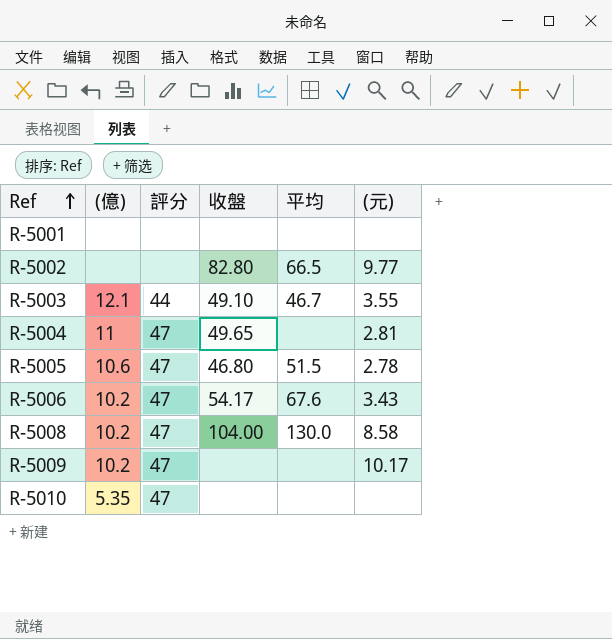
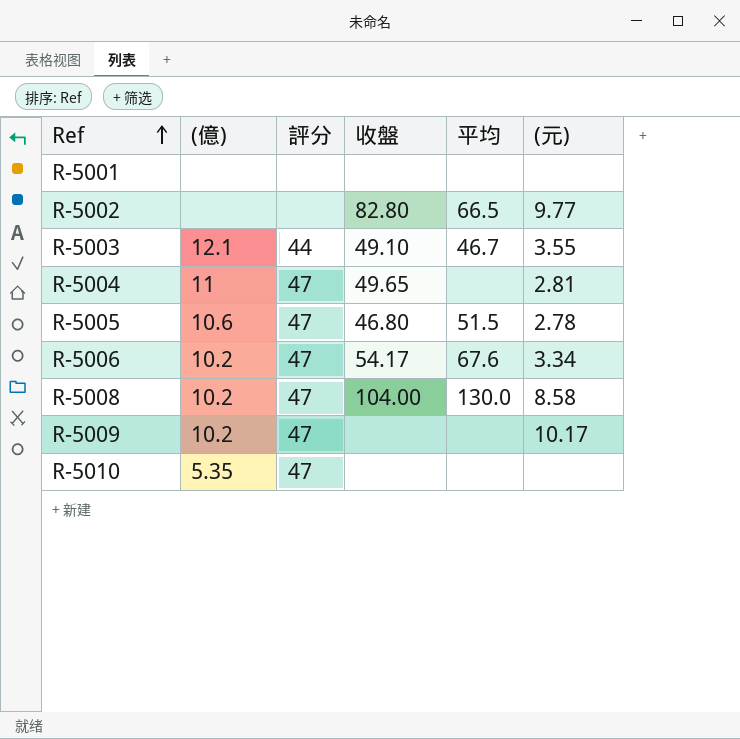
R-5006 | (元): 3.43 -> 3.34

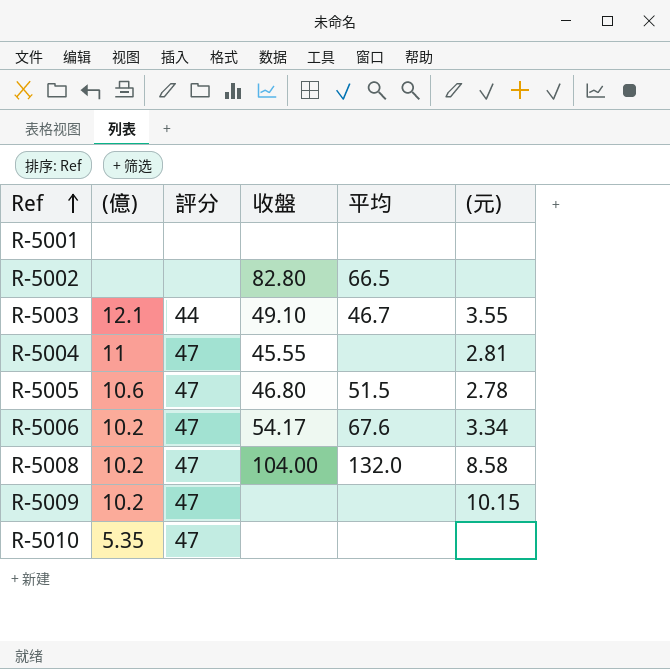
R-5002 | (元): 9.77 -> none
R-5004 | 收盤: 49.65 -> 45.55
R-5008 | 平均: 130.0 -> 132.0
R-5009 | (元): 10.17 -> 10.15

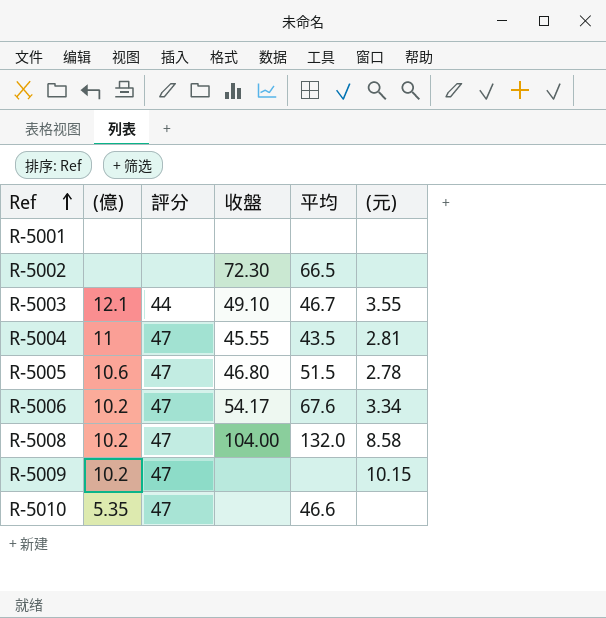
R-5002 | 收盤: 82.80 -> 72.30
R-5004 | 平均: none -> 43.5
R-5010 | 平均: none -> 46.6

